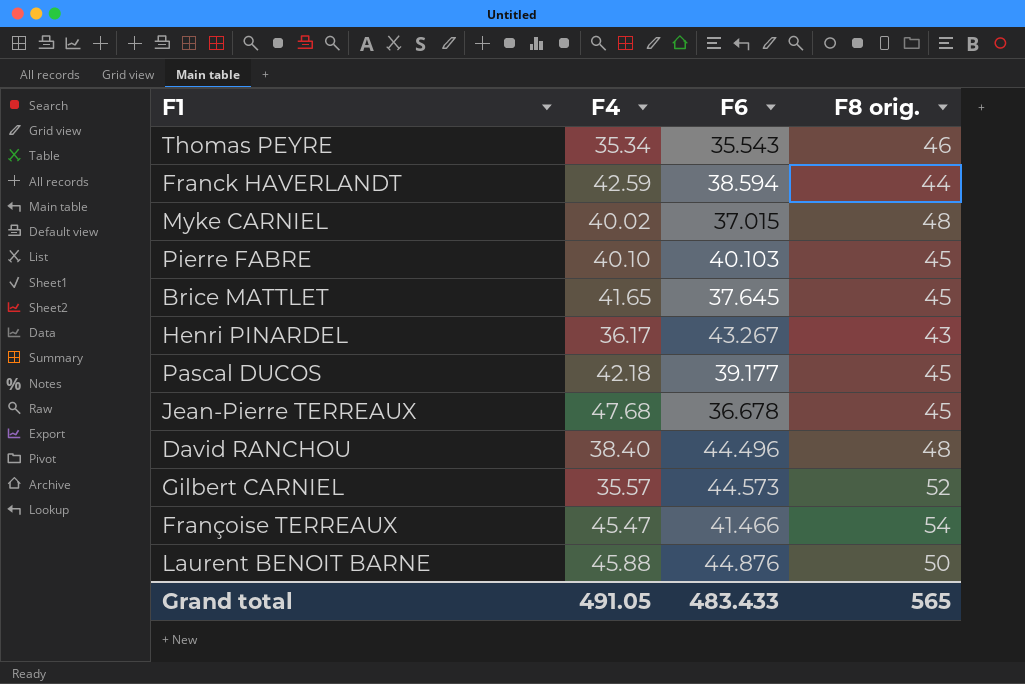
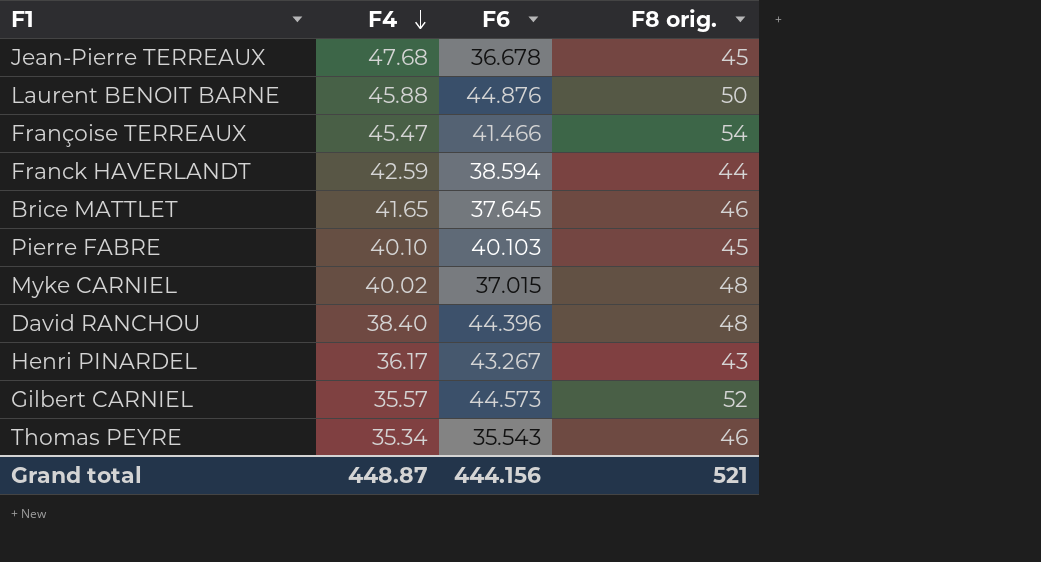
row order: none -> F4 descending
row Pascal DUCOS: 42.18 | 39.177 | 45 -> none
Brice MATTLET | F8 orig.: 45 -> 46
David RANCHOU | F6: 44.496 -> 44.396
Grand total | F4: 491.05 -> 448.87
Grand total | F6: 483.433 -> 444.156
Grand total | F8 orig.: 565 -> 521

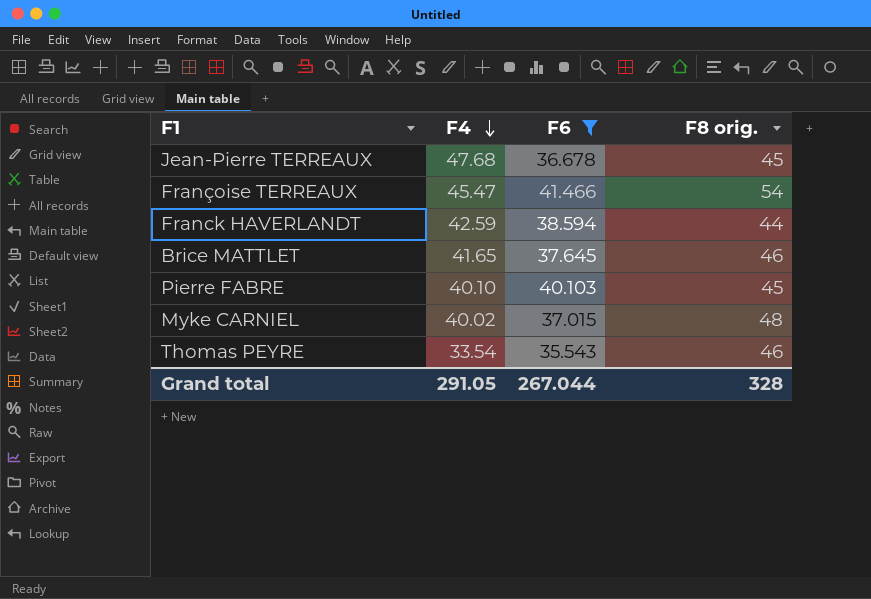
filter: none -> F6 <= 41.466
Thomas PEYRE | F4: 35.34 -> 33.54
Grand total | F4: 448.87 -> 291.05
Grand total | F6: 444.156 -> 267.044
Grand total | F8 orig.: 521 -> 328

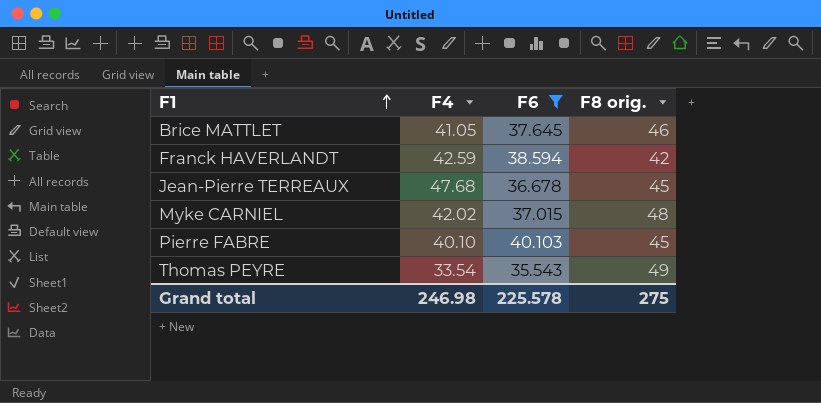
row order: F4 descending -> F1 ascending
row Françoise TERREAUX: 45.47 | 41.466 | 54 -> none
Brice MATTLET | F4: 41.65 -> 41.05
Franck HAVERLANDT | F8 orig.: 44 -> 42
Myke CARNIEL | F4: 40.02 -> 42.02
Thomas PEYRE | F8 orig.: 46 -> 49
Grand total | F4: 291.05 -> 246.98
Grand total | F6: 267.044 -> 225.578
Grand total | F8 orig.: 328 -> 275

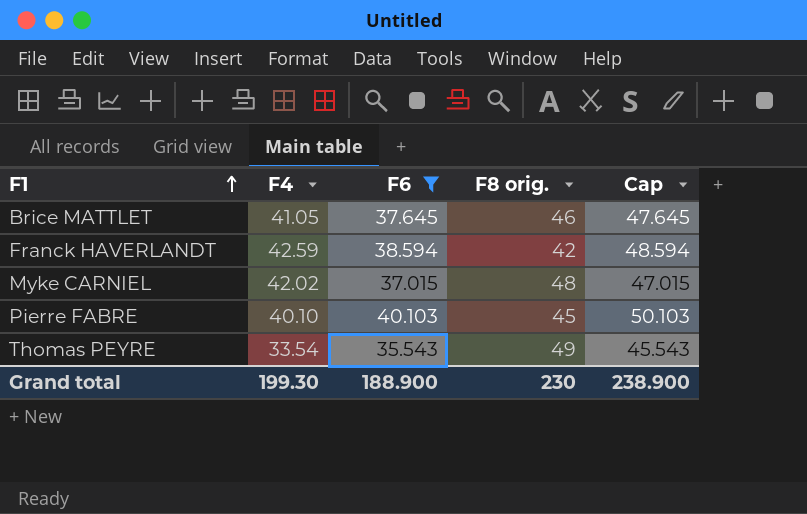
column Cap | formula: none -> [F6] + 10
row Jean-Pierre TERREAUX: 47.68 | 36.678 | 45 -> none
Grand total | F4: 246.98 -> 199.30
Grand total | F6: 225.578 -> 188.900
Grand total | F8 orig.: 275 -> 230

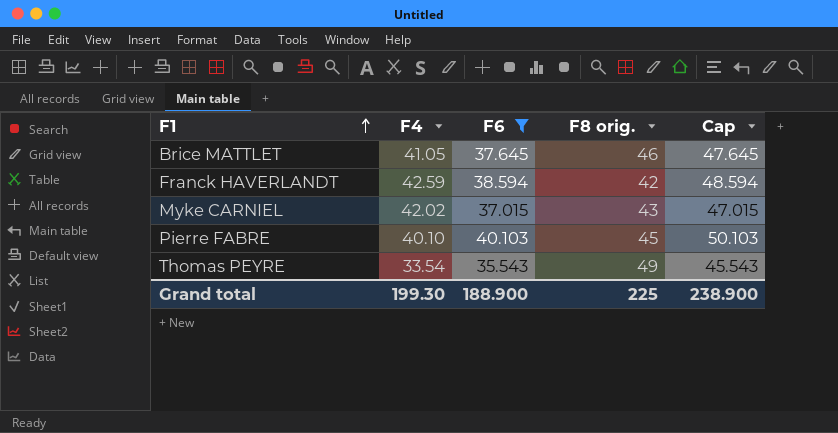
Myke CARNIEL | F8 orig.: 48 -> 43
Grand total | F8 orig.: 230 -> 225

